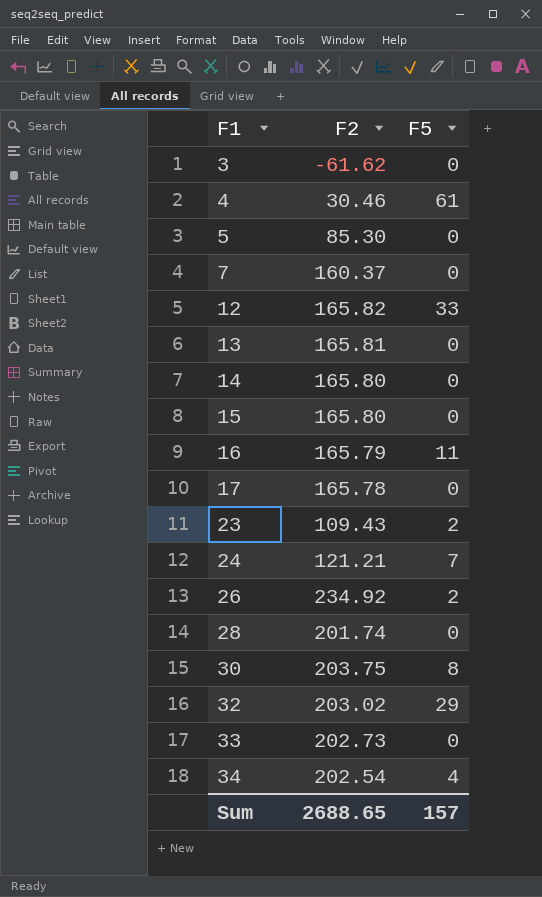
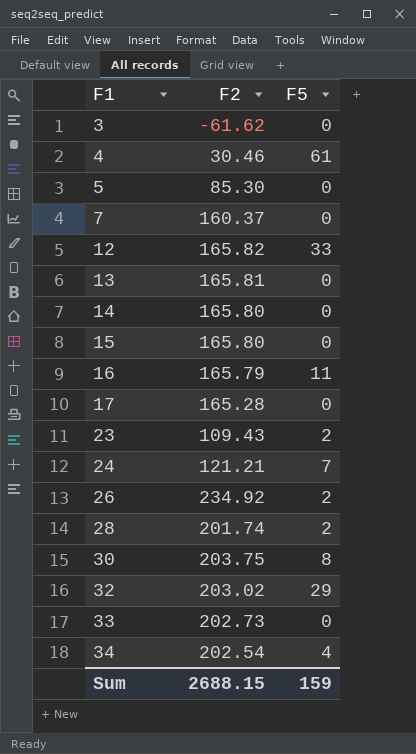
17 | F2: 165.78 -> 165.28
28 | F5: 0 -> 2
Sum | F2: 2688.65 -> 2688.15
Sum | F5: 157 -> 159

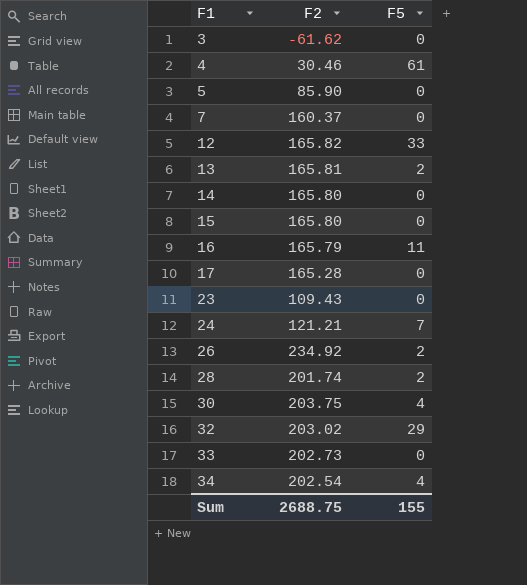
5 | F2: 85.30 -> 85.90
13 | F5: 0 -> 2
23 | F5: 2 -> 0
30 | F5: 8 -> 4
Sum | F2: 2688.15 -> 2688.75
Sum | F5: 159 -> 155

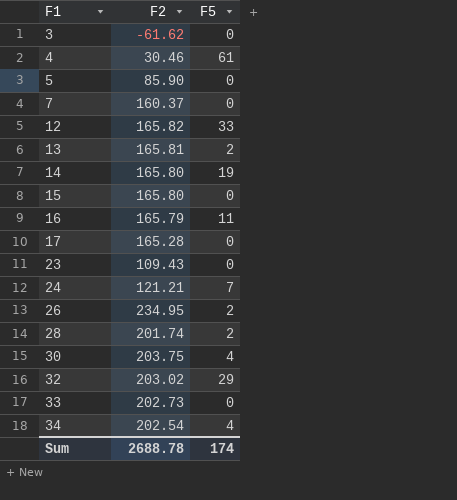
14 | F5: 0 -> 19
26 | F2: 234.92 -> 234.95
Sum | F2: 2688.75 -> 2688.78
Sum | F5: 155 -> 174

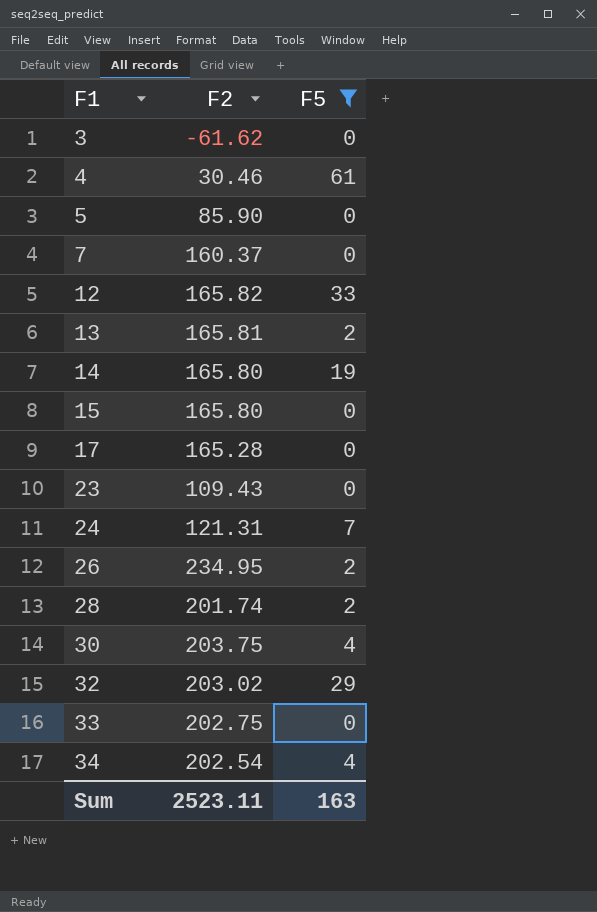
filter: none -> F5 != 11
24 | F2: 121.21 -> 121.31
33 | F2: 202.73 -> 202.75
Sum | F2: 2688.78 -> 2523.11
Sum | F5: 174 -> 163

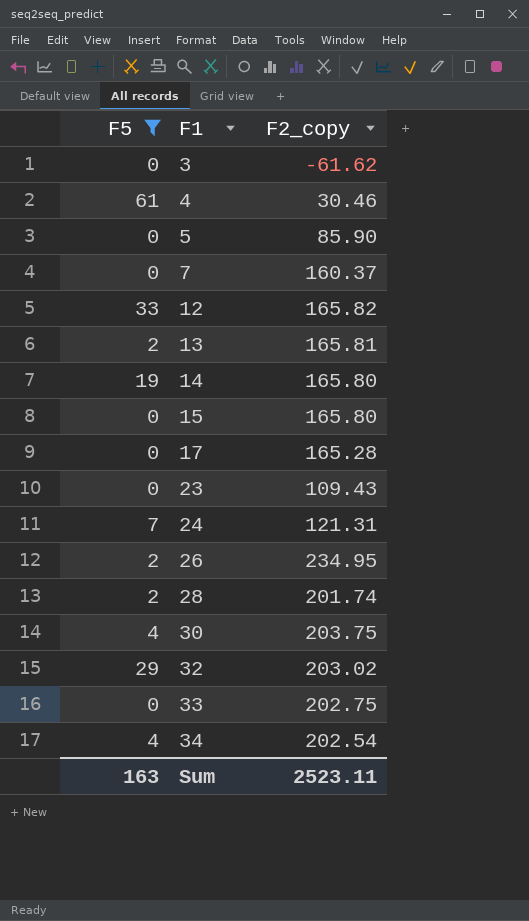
column F5 | position: 3 -> 1
column name: F2 -> F2_copy

